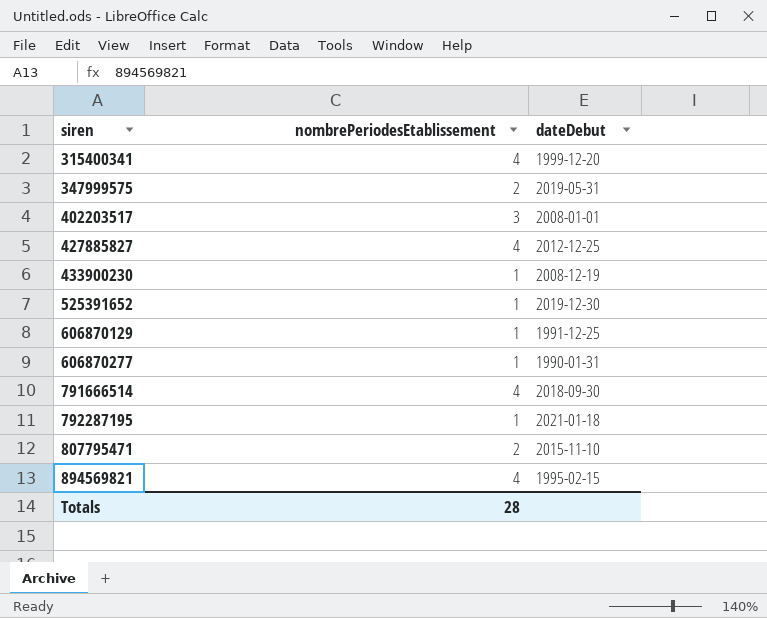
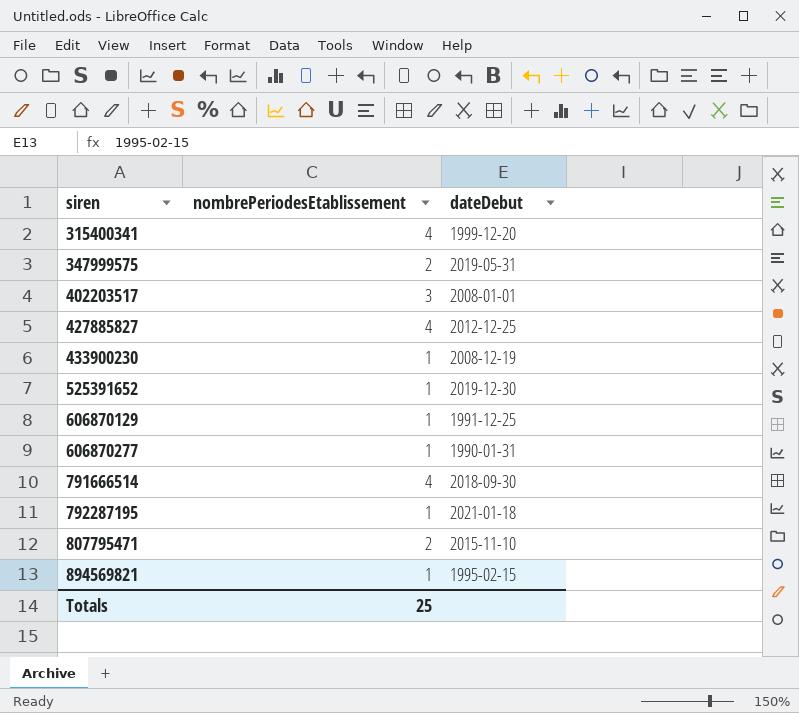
894569821 | nombrePeriodesEtablissement: 4 -> 1
Totals | nombrePeriodesEtablissement: 28 -> 25

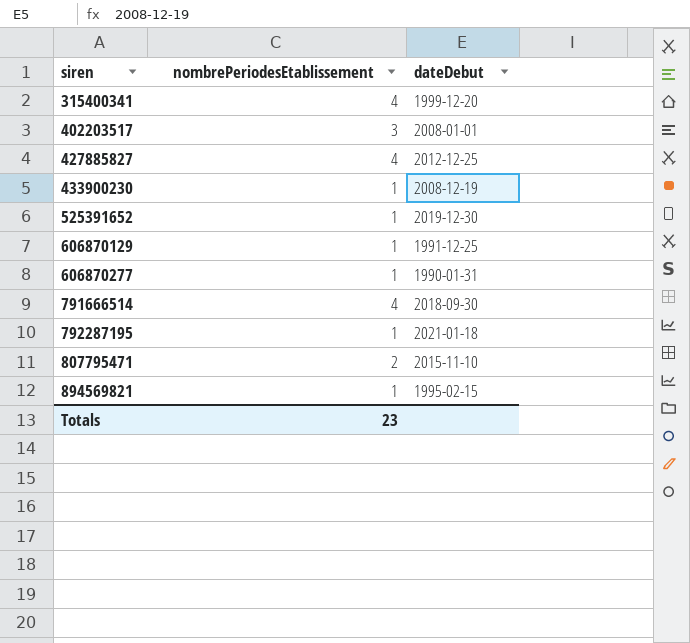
row 347999575: 2 | 2019-05-31 -> none
Totals | nombrePeriodesEtablissement: 25 -> 23

